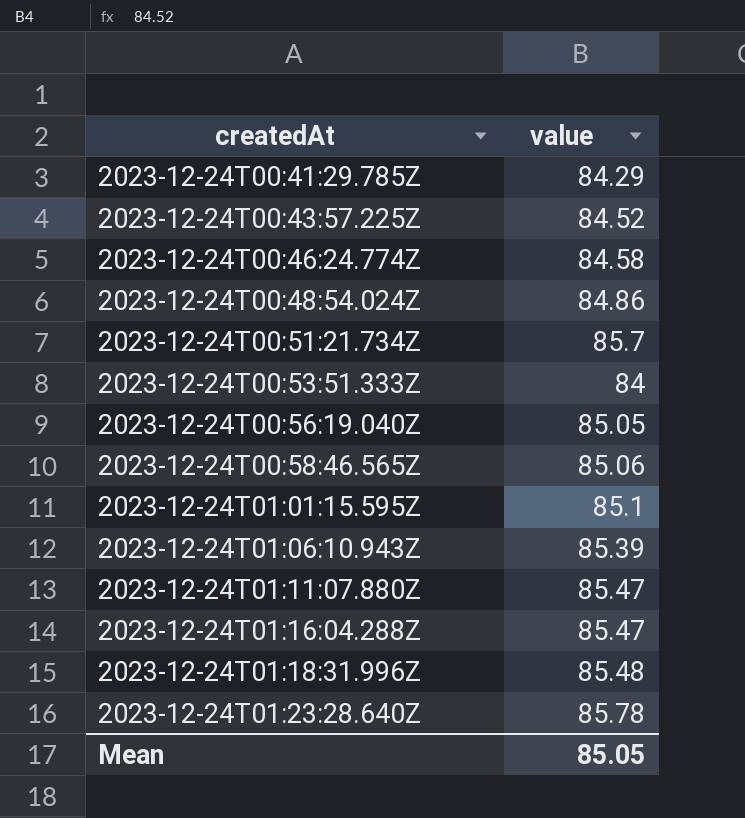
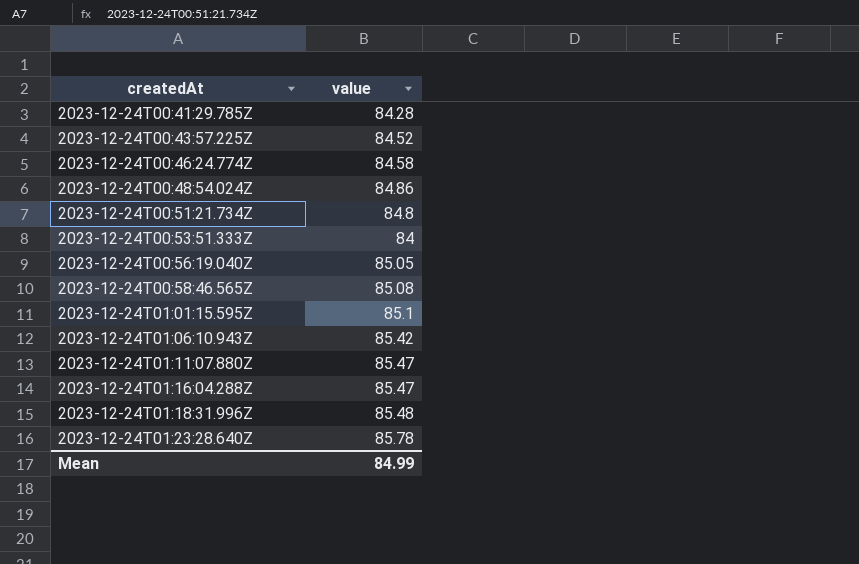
2023-12-24T00:41:29.785Z | value: 84.29 -> 84.28
2023-12-24T00:51:21.734Z | value: 85.7 -> 84.8
2023-12-24T00:58:46.565Z | value: 85.06 -> 85.08
2023-12-24T01:06:10.943Z | value: 85.39 -> 85.42
Mean | value: 85.05 -> 84.99

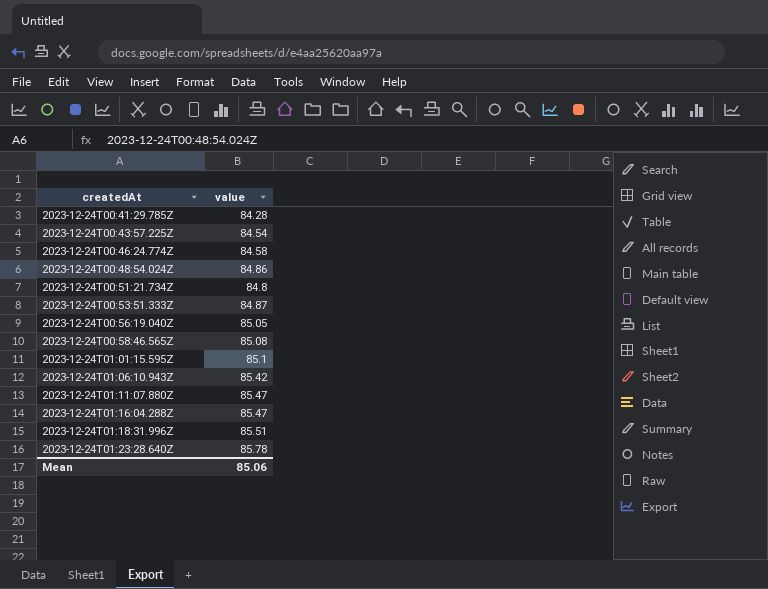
2023-12-24T00:43:57.225Z | value: 84.52 -> 84.54
2023-12-24T00:53:51.333Z | value: 84 -> 84.87
2023-12-24T01:18:31.996Z | value: 85.48 -> 85.51
Mean | value: 84.99 -> 85.06

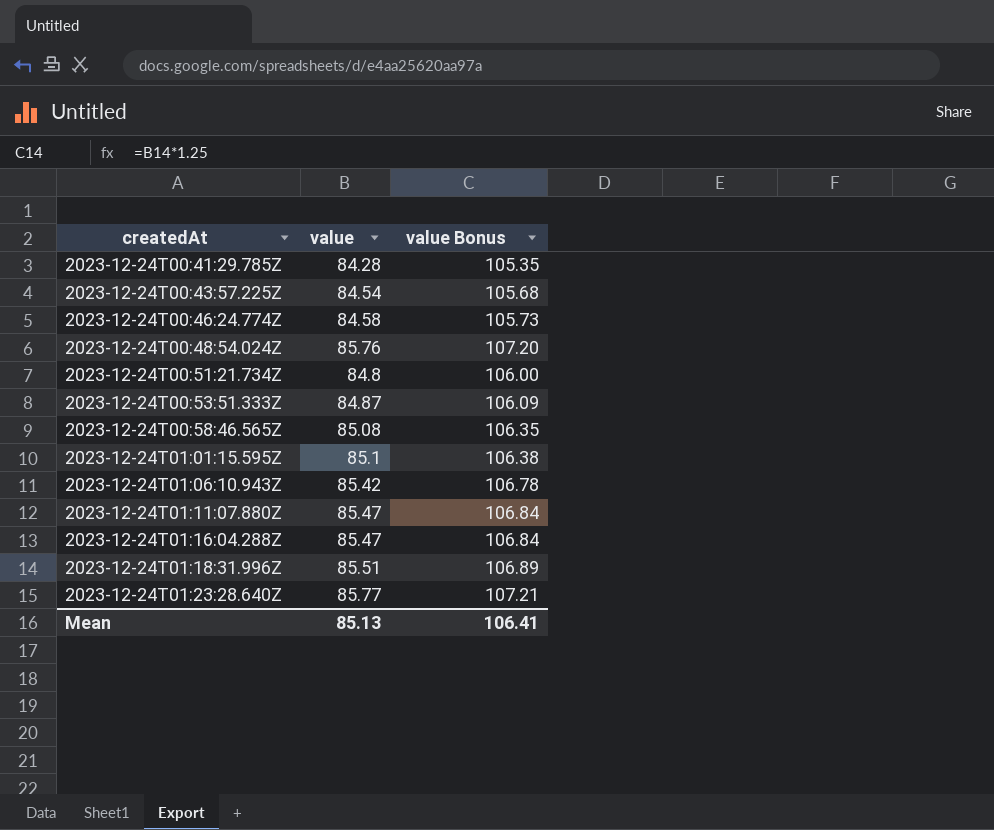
column value Bonus | formula: none -> [value] * 1.25
row 2023-12-24T00:56:19.040Z: 85.05 -> none
2023-12-24T00:48:54.024Z | value: 84.86 -> 85.76
2023-12-24T01:23:28.640Z | value: 85.78 -> 85.77
Mean | value: 85.06 -> 85.13

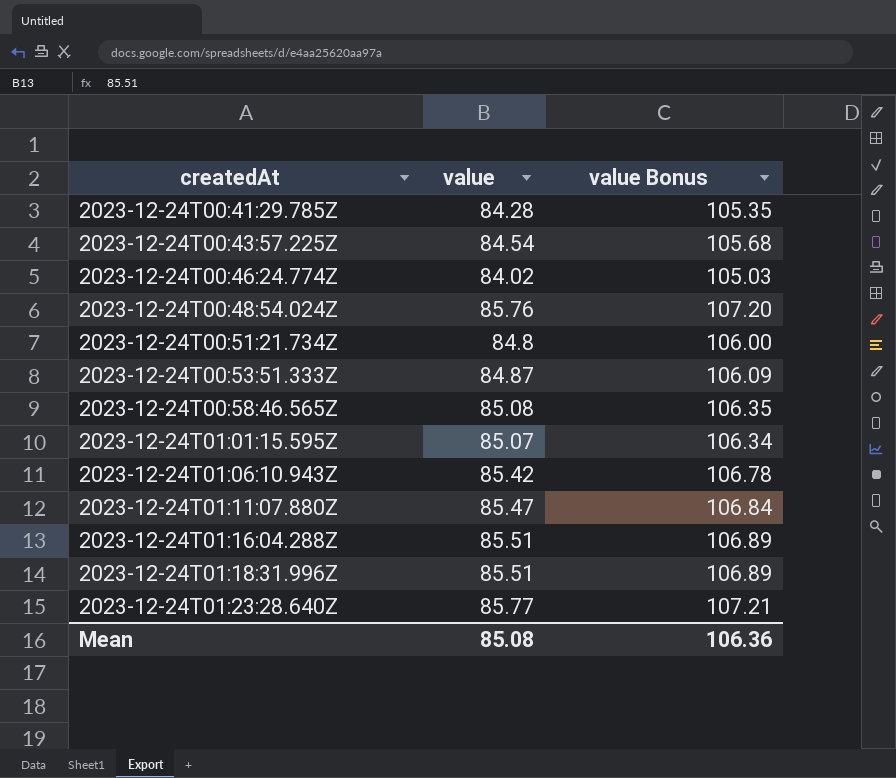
2023-12-24T00:46:24.774Z | value: 84.58 -> 84.02
2023-12-24T00:46:24.774Z | value Bonus: 105.73 -> 105.03
2023-12-24T01:01:15.595Z | value: 85.1 -> 85.07
2023-12-24T01:01:15.595Z | value Bonus: 106.38 -> 106.34
2023-12-24T01:16:04.288Z | value: 85.47 -> 85.51
2023-12-24T01:16:04.288Z | value Bonus: 106.84 -> 106.89
Mean | value: 85.13 -> 85.08
Mean | value Bonus: 106.41 -> 106.36

